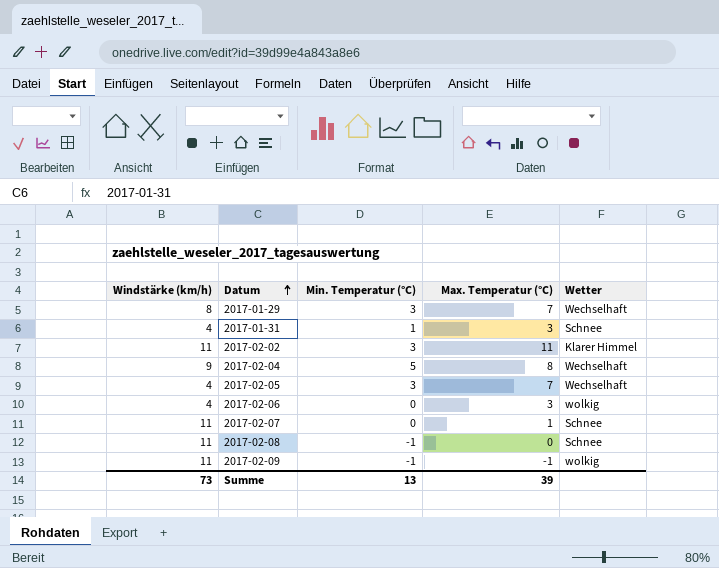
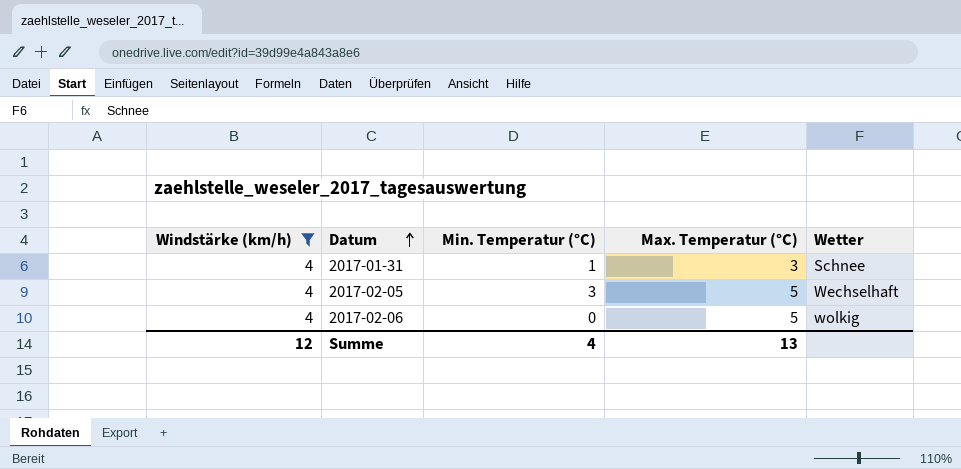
filter: none -> Windstärke (km/h) = 4
2017-02-05 | Max. Temperatur (°C): 7 -> 5
2017-02-06 | Max. Temperatur (°C): 3 -> 5
Summe | Windstärke (km/h): 73 -> 12
Summe | Min. Temperatur (°C): 13 -> 4
Summe | Max. Temperatur (°C): 39 -> 13

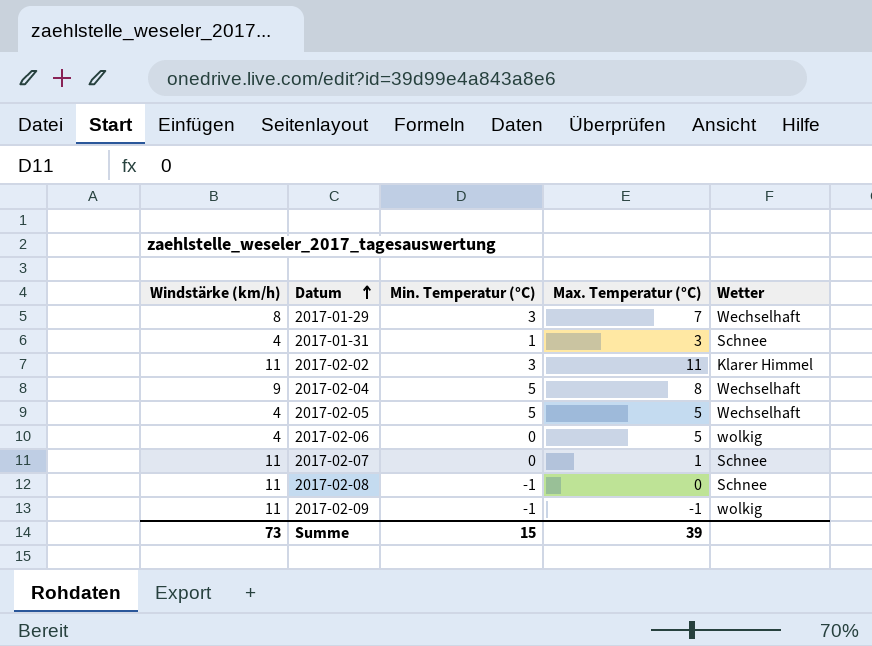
filter: Windstärke (km/h) = 4 -> none
2017-02-05 | Min. Temperatur (°C): 3 -> 5
Summe | Windstärke (km/h): 12 -> 73
Summe | Min. Temperatur (°C): 4 -> 15
Summe | Max. Temperatur (°C): 13 -> 39

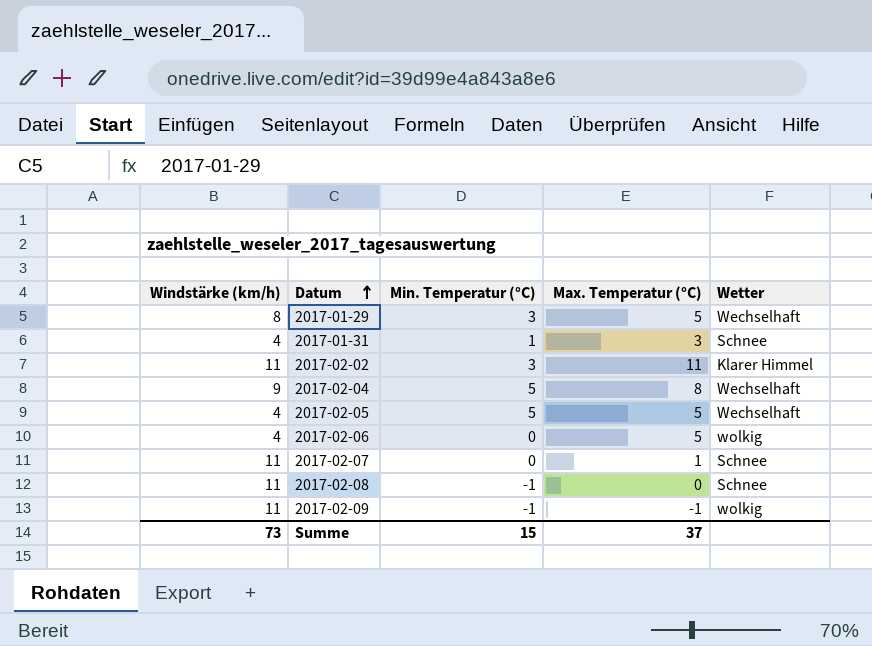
2017-01-29 | Max. Temperatur (°C): 7 -> 5
Summe | Max. Temperatur (°C): 39 -> 37

